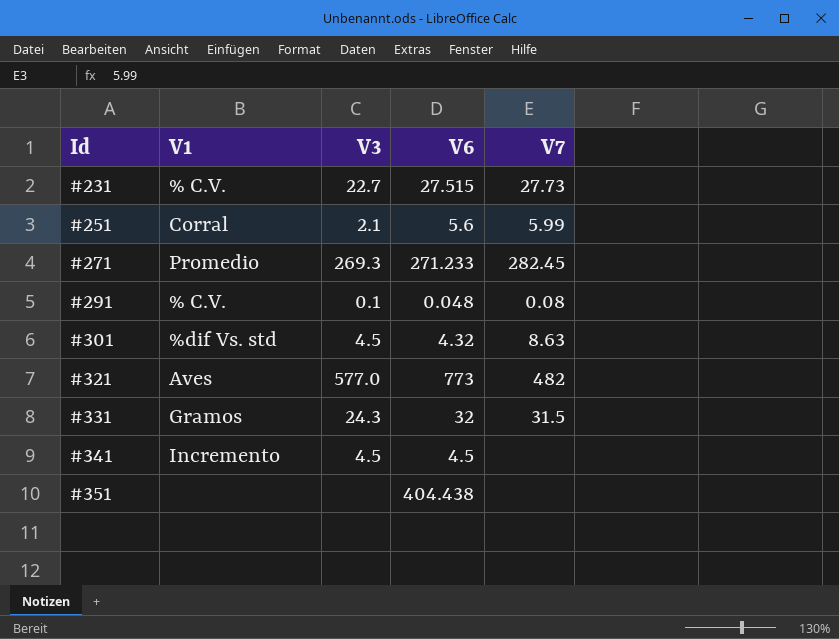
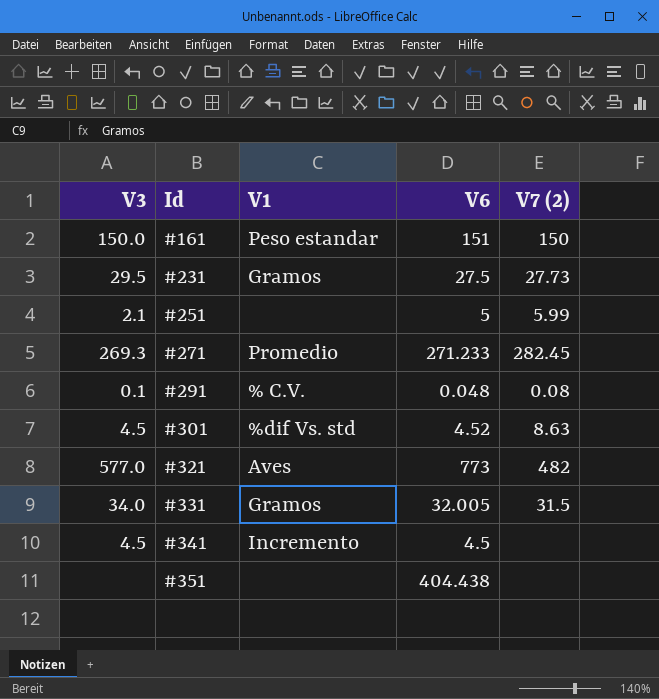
column V3 | position: 3 -> 1
column name: V7 -> V7 (2)
row #161: none -> 150.0 | Peso estandar | 151 | 150
#231 | V3: 22.7 -> 29.5
#231 | V1: % C.V. -> Gramos
#231 | V6: 27.515 -> 27.5
#251 | V1: Corral -> none
#251 | V6: 5.6 -> 5
#301 | V6: 4.32 -> 4.52
#331 | V3: 24.3 -> 34.0
#331 | V6: 32 -> 32.005

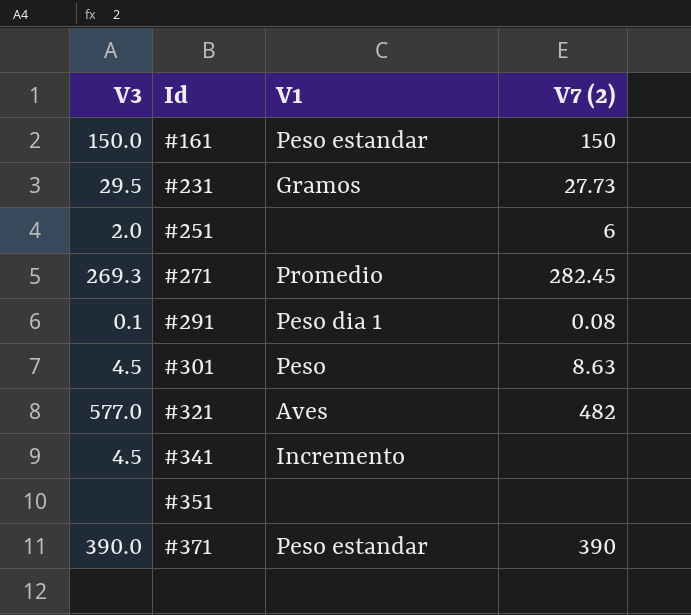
column V6 | position: 4 -> none
row #331: 34.0 | Gramos | 32.005 | 31.5 -> none
#251 | V3: 2.1 -> 2.0
#251 | V7 (2): 5.99 -> 6
#291 | V1: % C.V. -> Peso dia 1
#301 | V1: %dif Vs. std -> Peso
row #371: none -> 390.0 | Peso estandar | 390

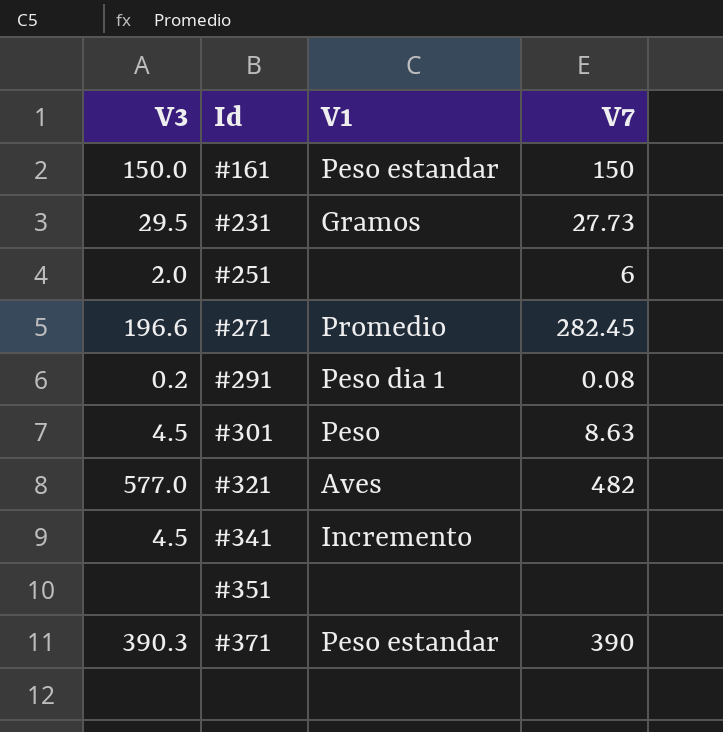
column name: V7 (2) -> V7
#271 | V3: 269.3 -> 196.6
#291 | V3: 0.1 -> 0.2
#371 | V3: 390.0 -> 390.3

